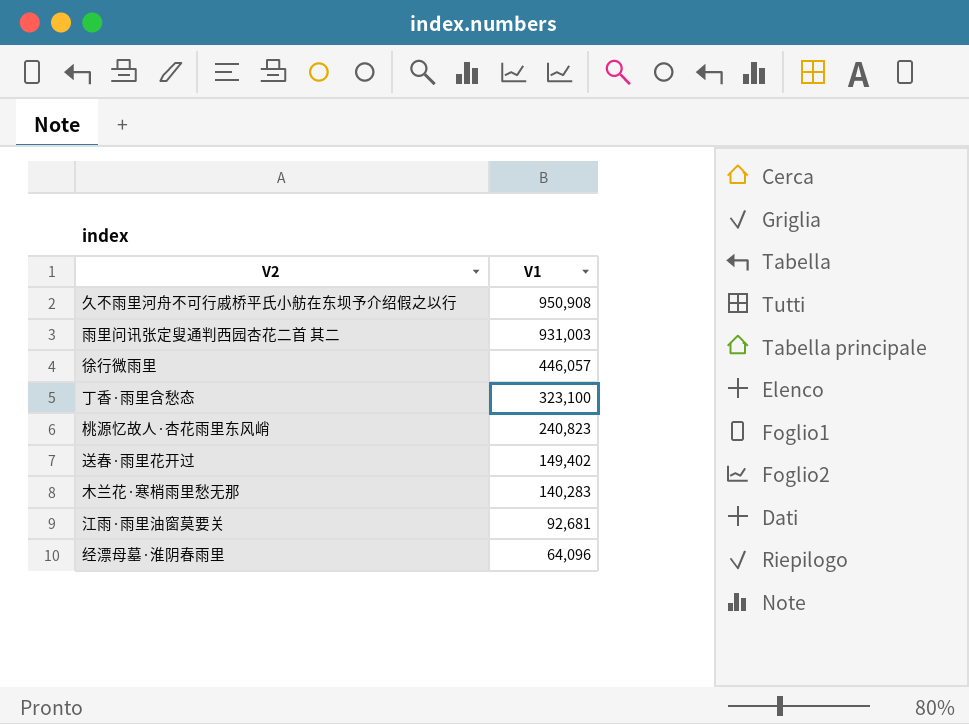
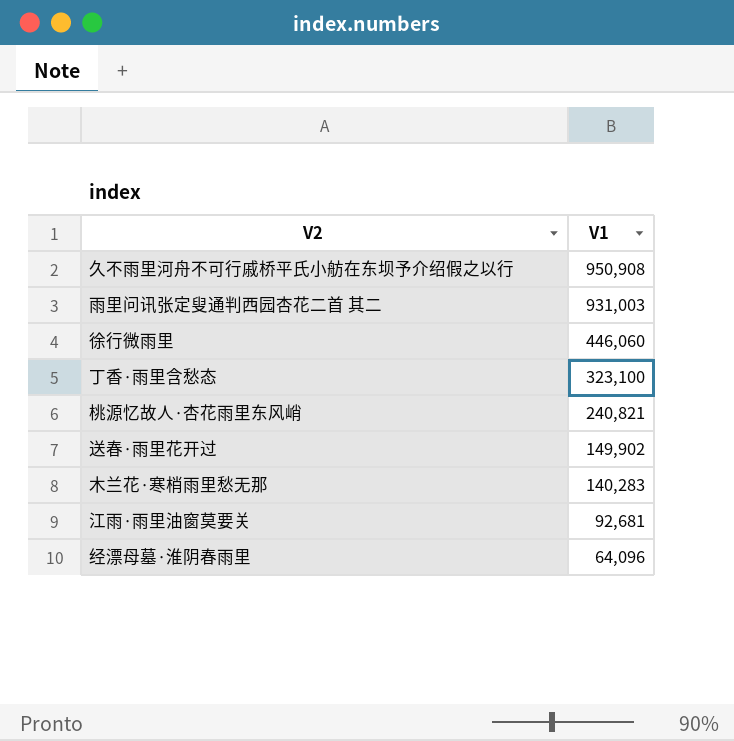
徐行微雨里 | V1: 446,057 -> 446,060
桃源忆故人·杏花雨里东风峭 | V1: 240,823 -> 240,821
送春·雨里花开过 | V1: 149,402 -> 149,902

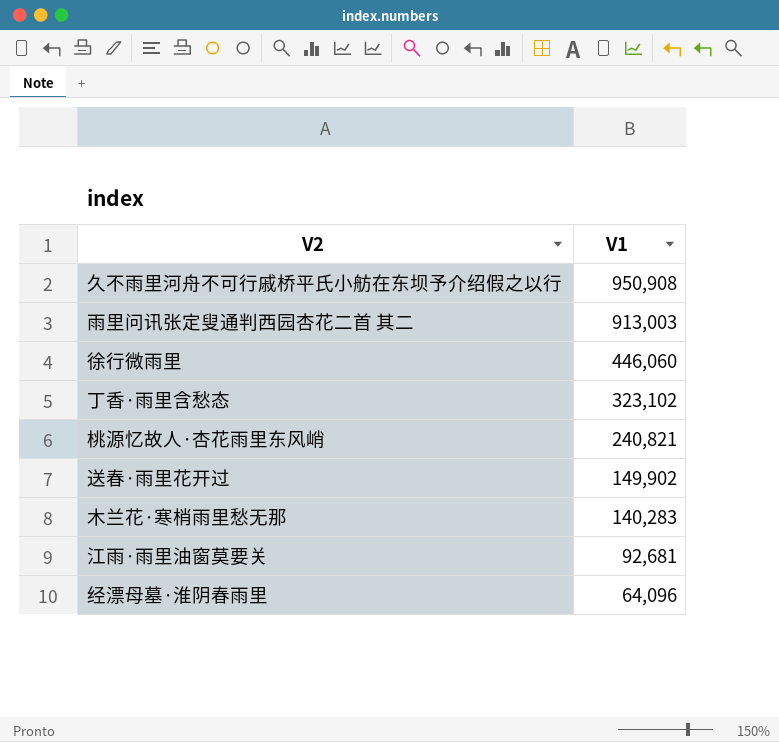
雨里问讯张定叟通判西园杏花二首 其二 | V1: 931,003 -> 913,003
丁香·雨里含愁态 | V1: 323,100 -> 323,102

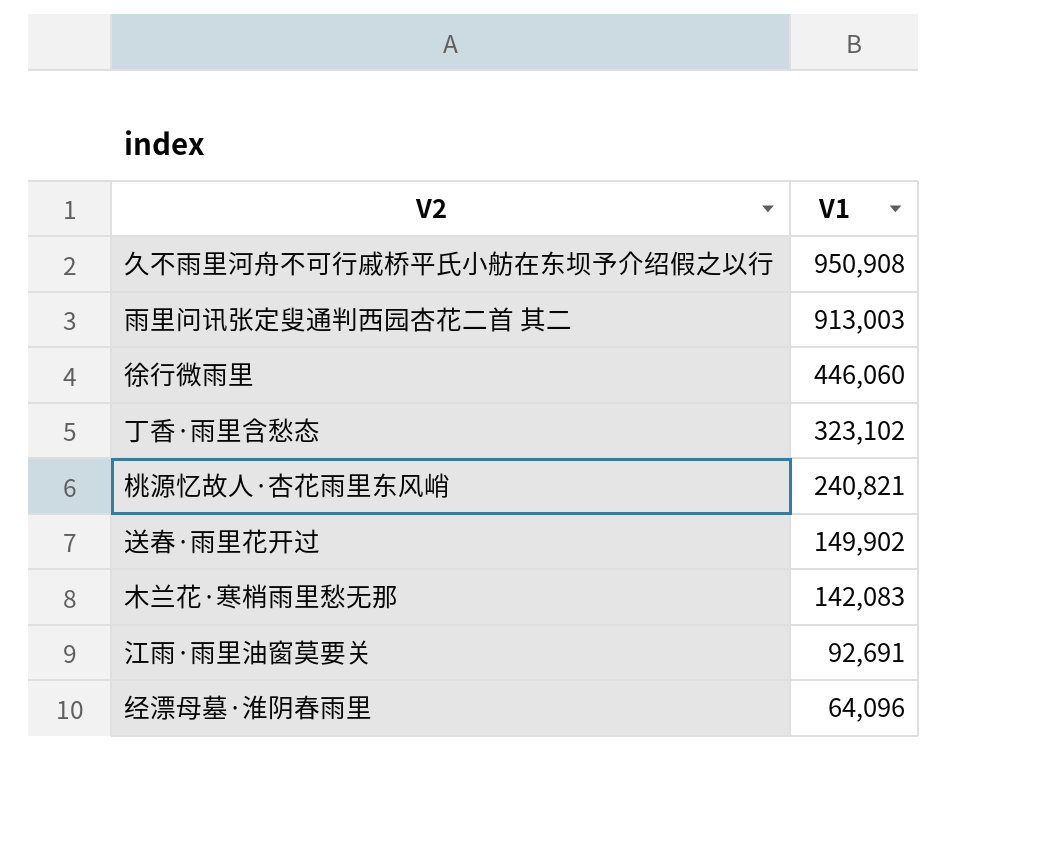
木兰花·寒梢雨里愁无那 | V1: 140,283 -> 142,083
江雨·雨里油窗莫要关 | V1: 92,681 -> 92,691

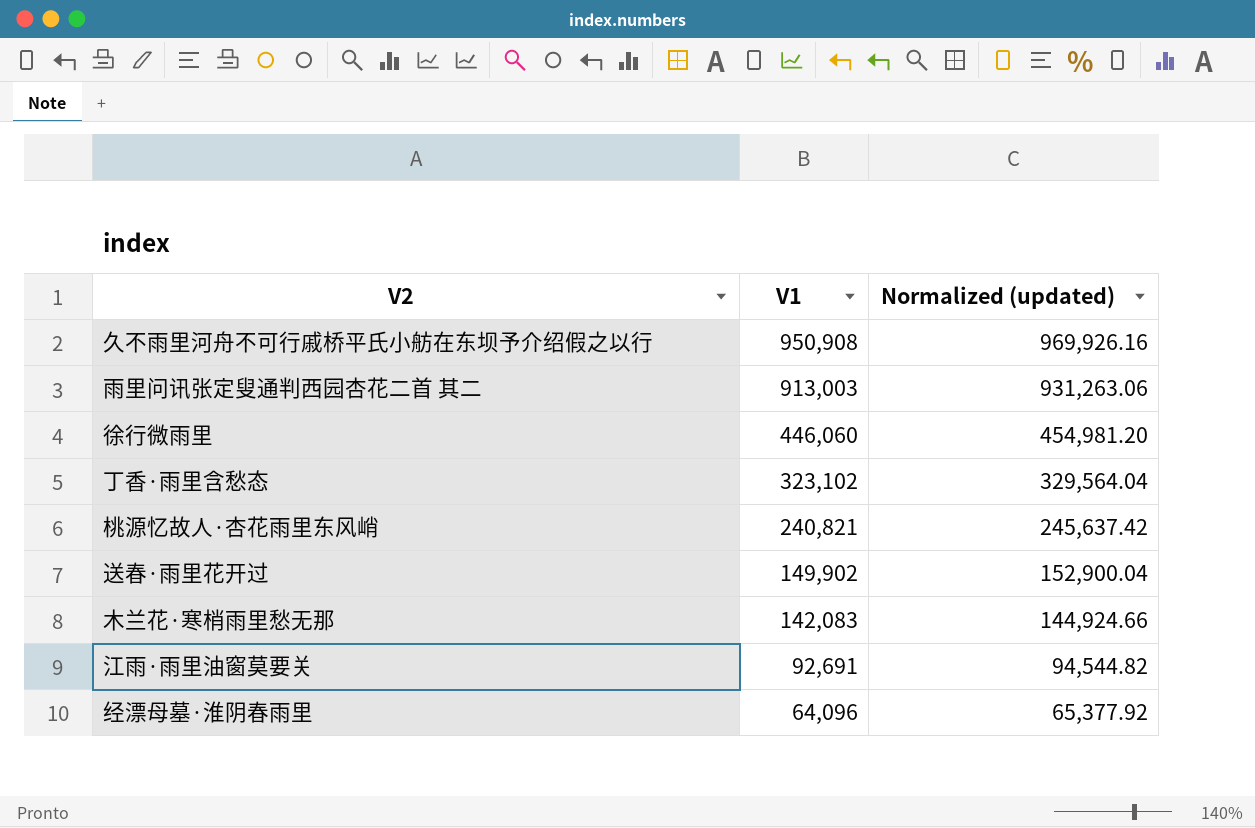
column Normalized (updated) | formula: none -> [V1] * 1.02

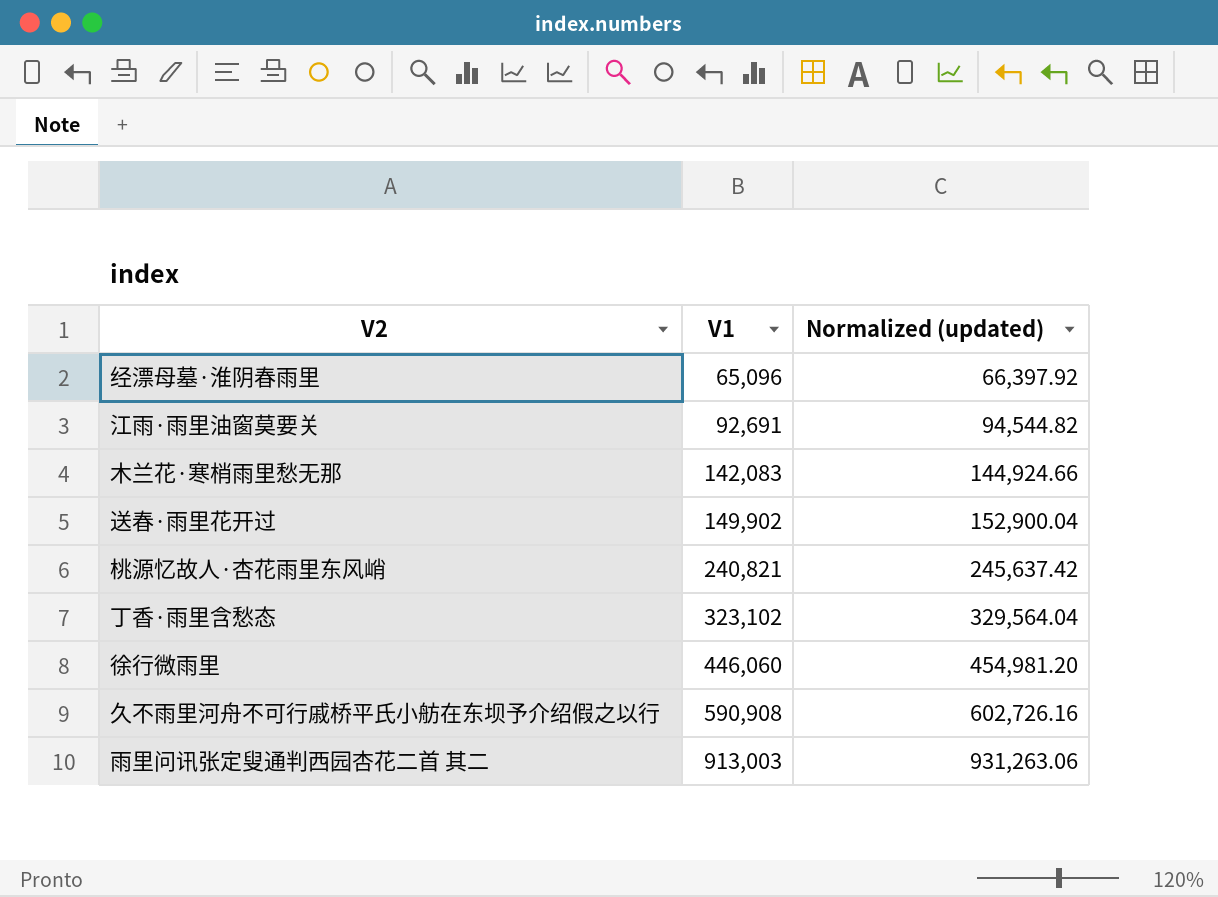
row order: V1 descending -> V1 ascending
经漂母墓·淮阴春雨里 | V1: 64,096 -> 65,096
经漂母墓·淮阴春雨里 | Normalized (updated): 65,377.92 -> 66,397.92
久不雨里河舟不可行戚桥平氏小舫在东坝予介绍假之以行 | V1: 950,908 -> 590,908
久不雨里河舟不可行戚桥平氏小舫在东坝予介绍假之以行 | Normalized (updated): 969,926.16 -> 602,726.16

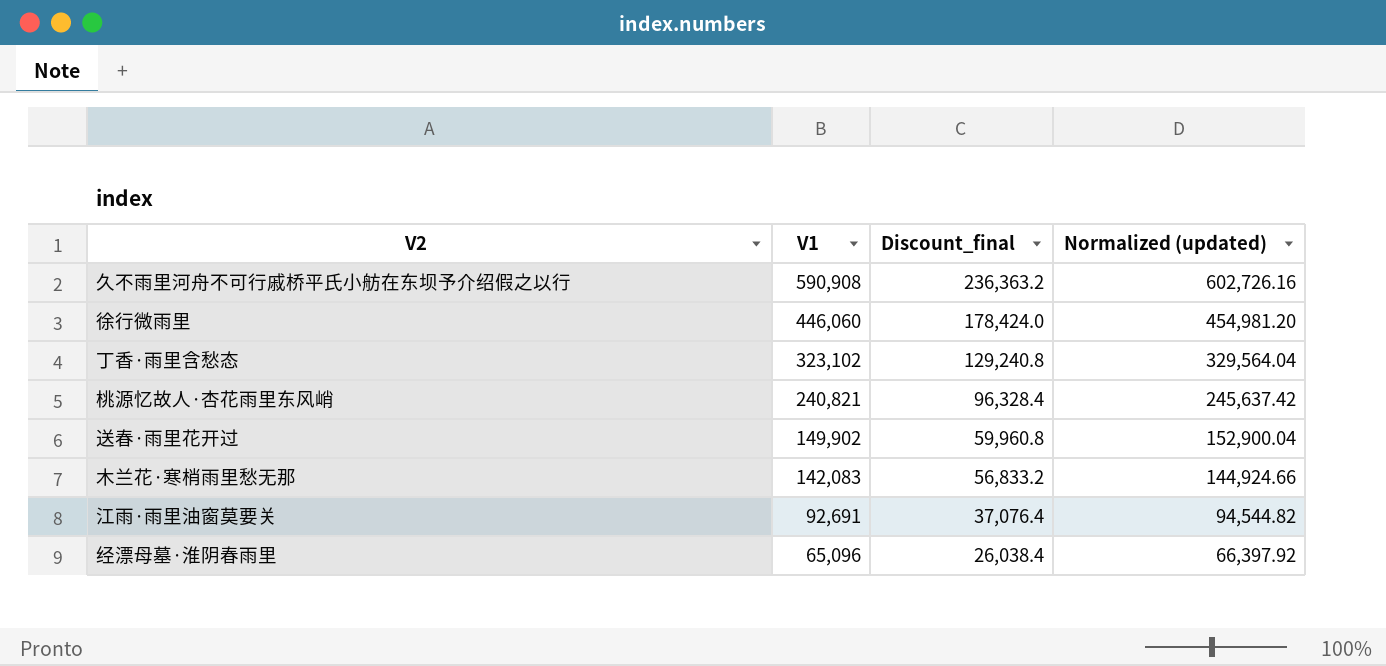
row order: V1 ascending -> V1 descending
column Discount_final | formula: none -> [V1] * 0.4
row 雨里问讯张定叟通判西园杏花二首 其二: 913,003 | 931,263.06 -> none

